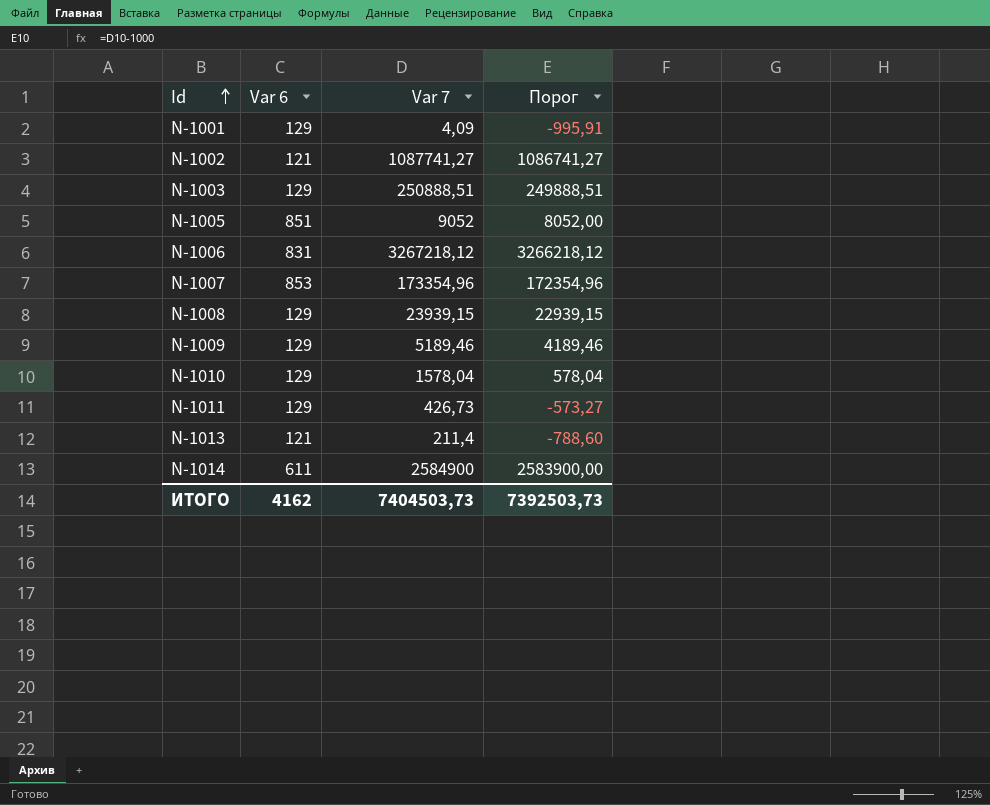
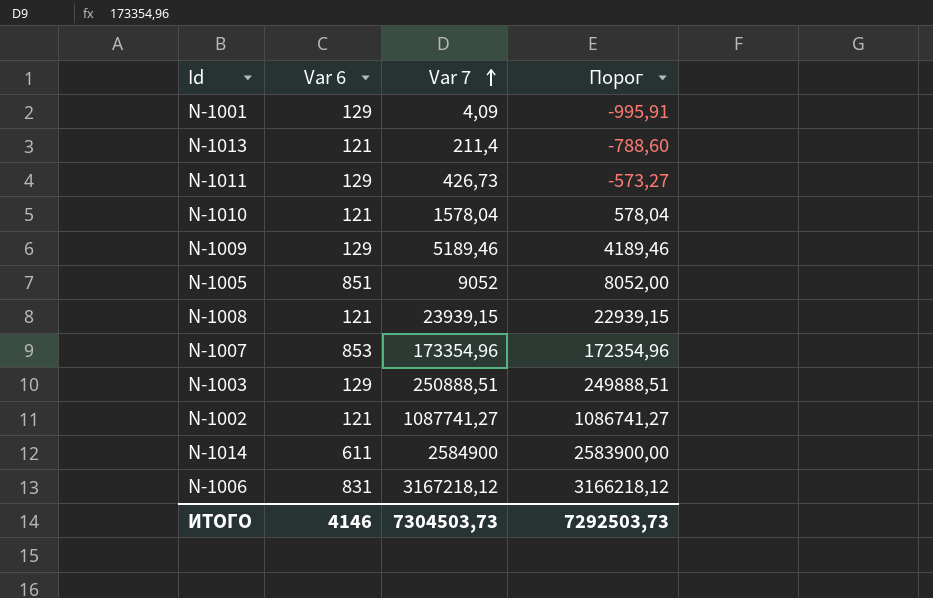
row order: Id ascending -> Var 7 ascending
N-1010 | Var 6: 129 -> 121
N-1008 | Var 6: 129 -> 121
N-1006 | Var 7: 3267218,12 -> 3167218,12
N-1006 | Порог: 3266218,12 -> 3166218,12
ИТОГО | Var 6: 4162 -> 4146
ИТОГО | Var 7: 7404503,73 -> 7304503,73
ИТОГО | Порог: 7392503,73 -> 7292503,73

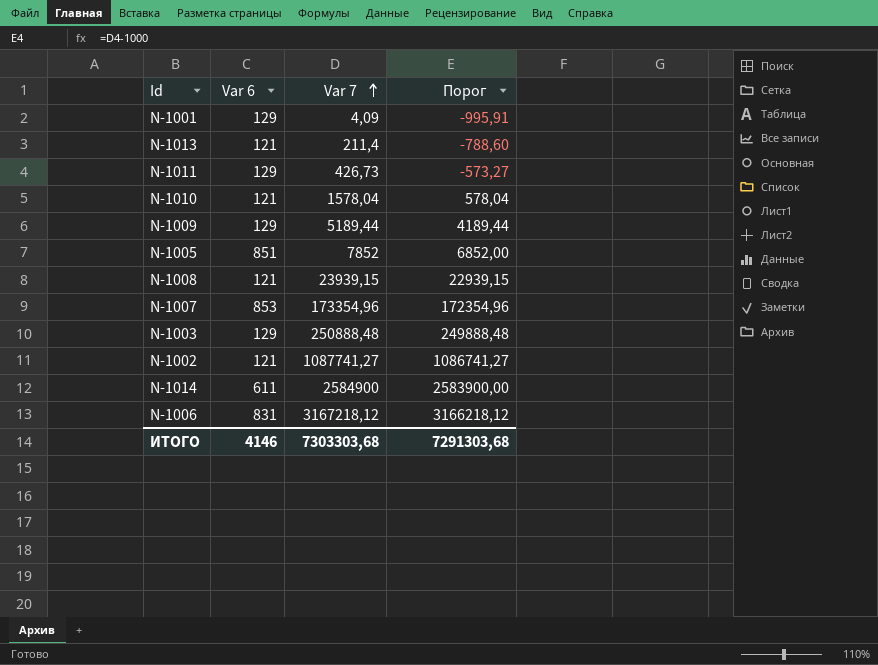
N-1009 | Var 7: 5189,46 -> 5189,44
N-1009 | Порог: 4189,46 -> 4189,44
N-1005 | Var 7: 9052 -> 7852
N-1005 | Порог: 8052,00 -> 6852,00
N-1003 | Var 7: 250888,51 -> 250888,48
N-1003 | Порог: 249888,51 -> 249888,48
ИТОГО | Var 7: 7304503,73 -> 7303303,68
ИТОГО | Порог: 7292503,73 -> 7291303,68

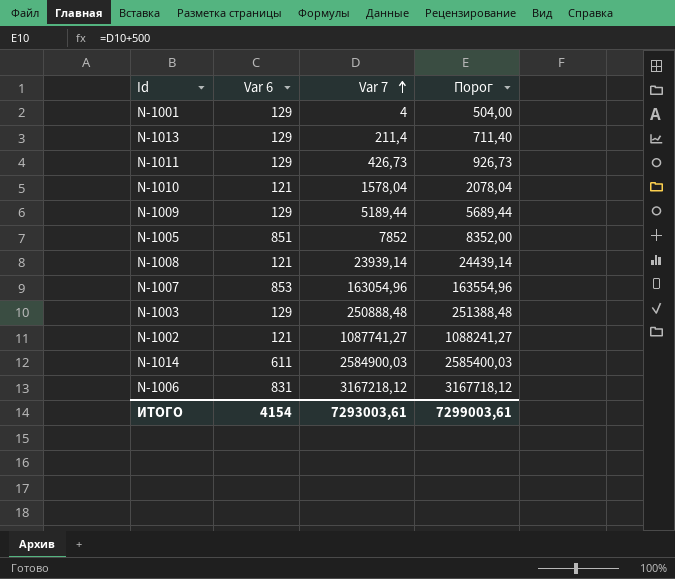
column Порог | formula: [Var 7] - 1000 -> [Var 7] + 500
N-1001 | Var 7: 4,09 -> 4
N-1013 | Var 6: 121 -> 129
N-1008 | Var 7: 23939,15 -> 23939,14
N-1007 | Var 7: 173354,96 -> 163054,96
N-1014 | Var 7: 2584900 -> 2584900,03
ИТОГО | Var 6: 4146 -> 4154
ИТОГО | Var 7: 7303303,68 -> 7293003,61
ИТОГО | Порог: 7291303,68 -> 7299003,61

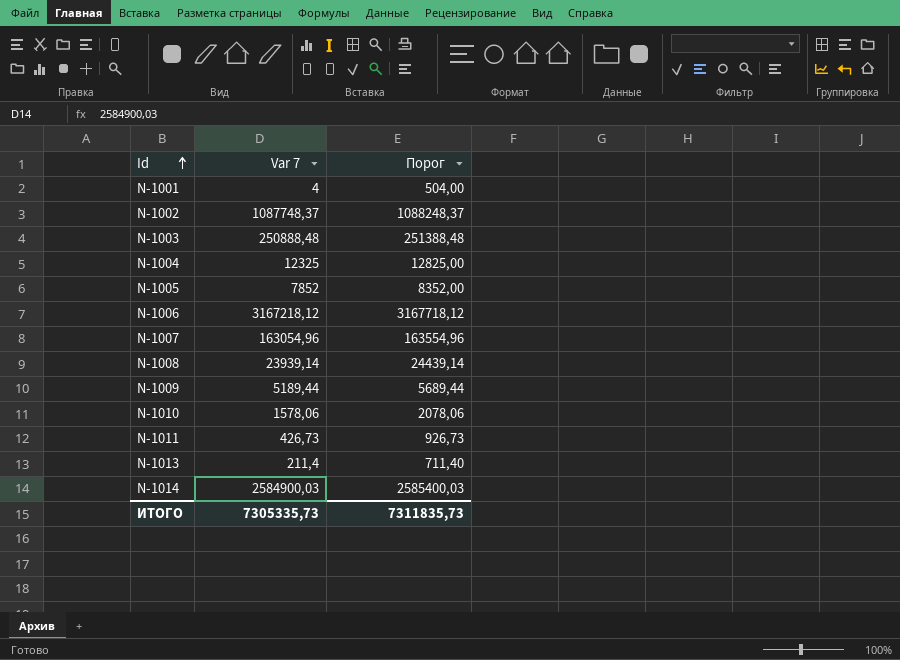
row order: Var 7 ascending -> Id ascending
column Var 6 | position: 2 -> none
N-1002 | Var 7: 1087741,27 -> 1087748,37
N-1002 | Порог: 1088241,27 -> 1088248,37
row N-1004: none -> 12325 | 12825,00
N-1010 | Var 7: 1578,04 -> 1578,06
N-1010 | Порог: 2078,04 -> 2078,06
ИТОГО | Var 7: 7293003,61 -> 7305335,73
ИТОГО | Порог: 7299003,61 -> 7311835,73

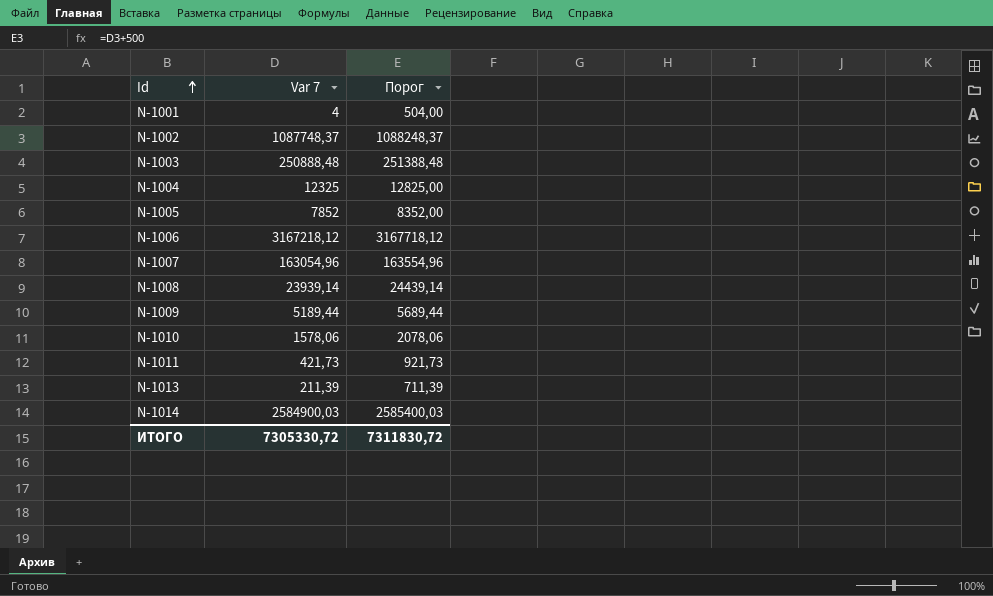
N-1011 | Var 7: 426,73 -> 421,73
N-1011 | Порог: 926,73 -> 921,73
N-1013 | Var 7: 211,4 -> 211,39
N-1013 | Порог: 711,40 -> 711,39
ИТОГО | Var 7: 7305335,73 -> 7305330,72
ИТОГО | Порог: 7311835,73 -> 7311830,72

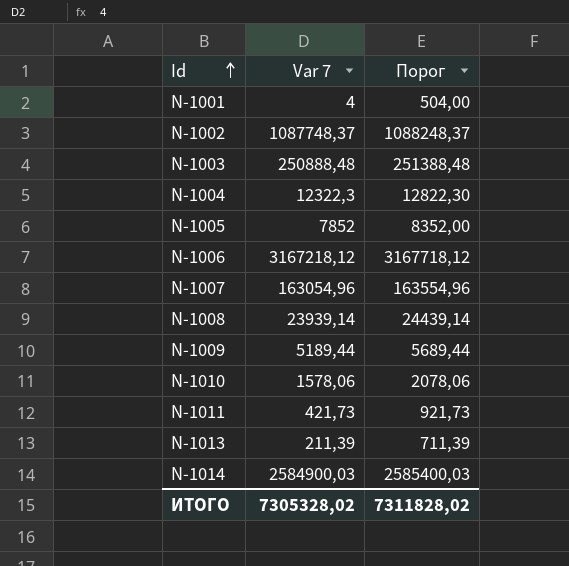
N-1004 | Var 7: 12325 -> 12322,3
N-1004 | Порог: 12825,00 -> 12822,30
ИТОГО | Var 7: 7305330,72 -> 7305328,02
ИТОГО | Порог: 7311830,72 -> 7311828,02

